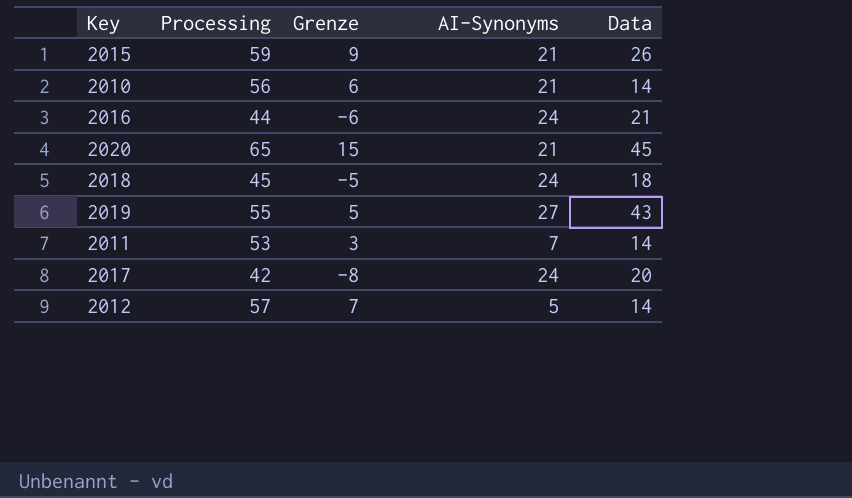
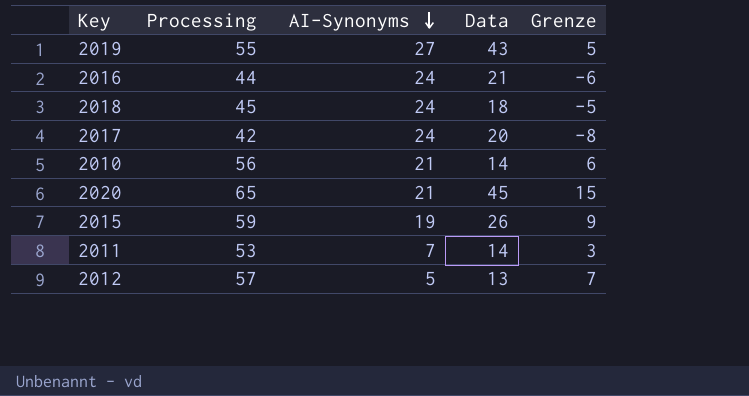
row order: none -> AI-Synonyms descending
column Grenze | position: 3 -> 5
2015 | AI-Synonyms: 21 -> 19
2012 | Data: 14 -> 13

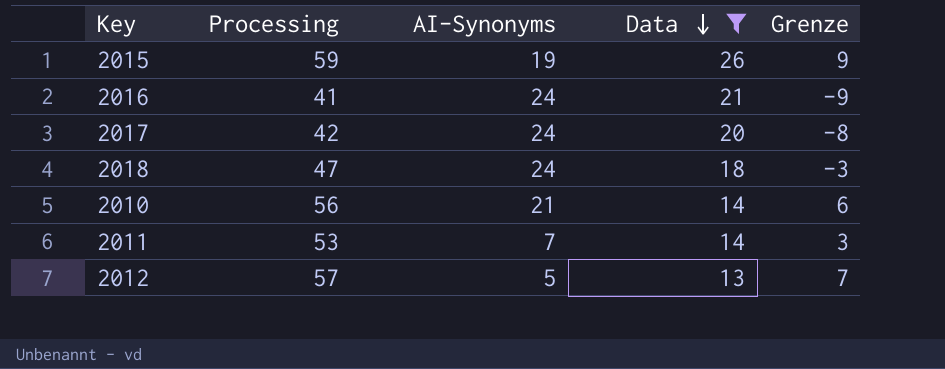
filter: none -> Data <= 26
row order: AI-Synonyms descending -> Data descending
2016 | Processing: 44 -> 41
2016 | Grenze: -6 -> -9
2018 | Processing: 45 -> 47
2018 | Grenze: -5 -> -3

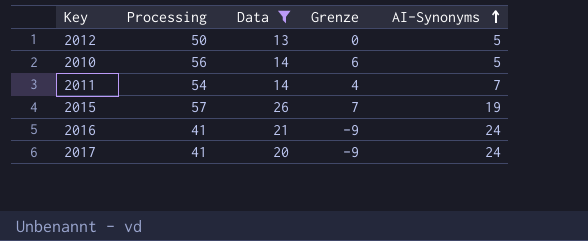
row order: Data descending -> AI-Synonyms ascending
column AI-Synonyms | position: 3 -> 5
row 2018: 47 | 24 | 18 | -3 -> none
2012 | Processing: 57 -> 50
2012 | Grenze: 7 -> 0
2010 | AI-Synonyms: 21 -> 5
2011 | Processing: 53 -> 54
2011 | Grenze: 3 -> 4
2015 | Processing: 59 -> 57
2015 | Grenze: 9 -> 7
2017 | Processing: 42 -> 41
2017 | Grenze: -8 -> -9

